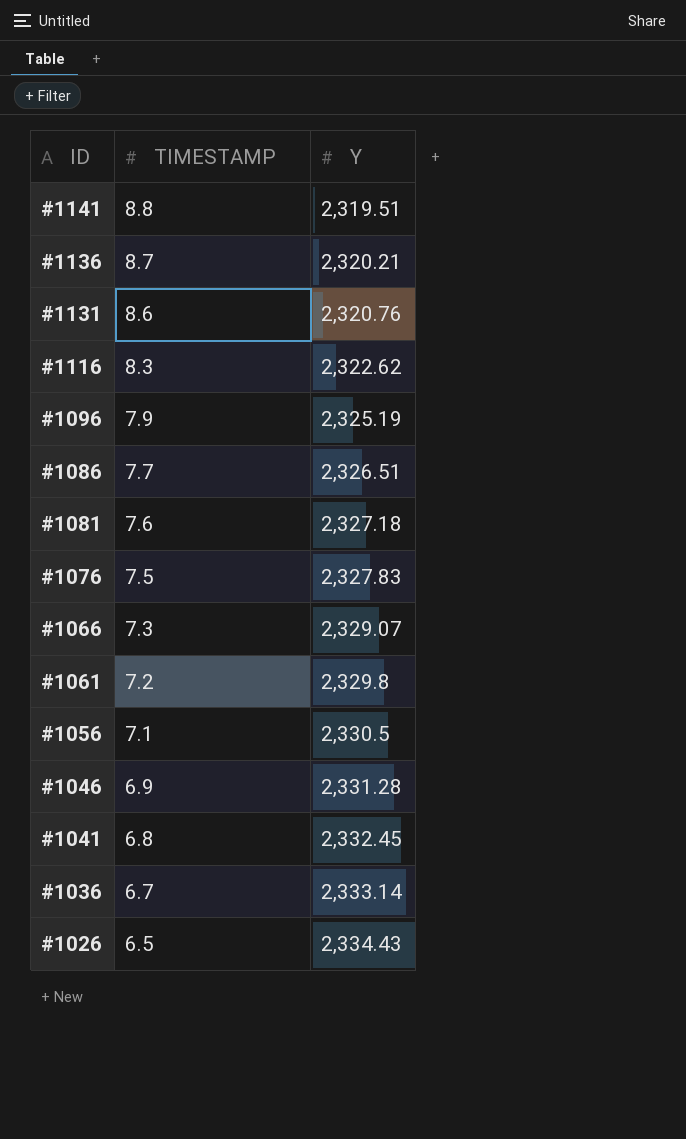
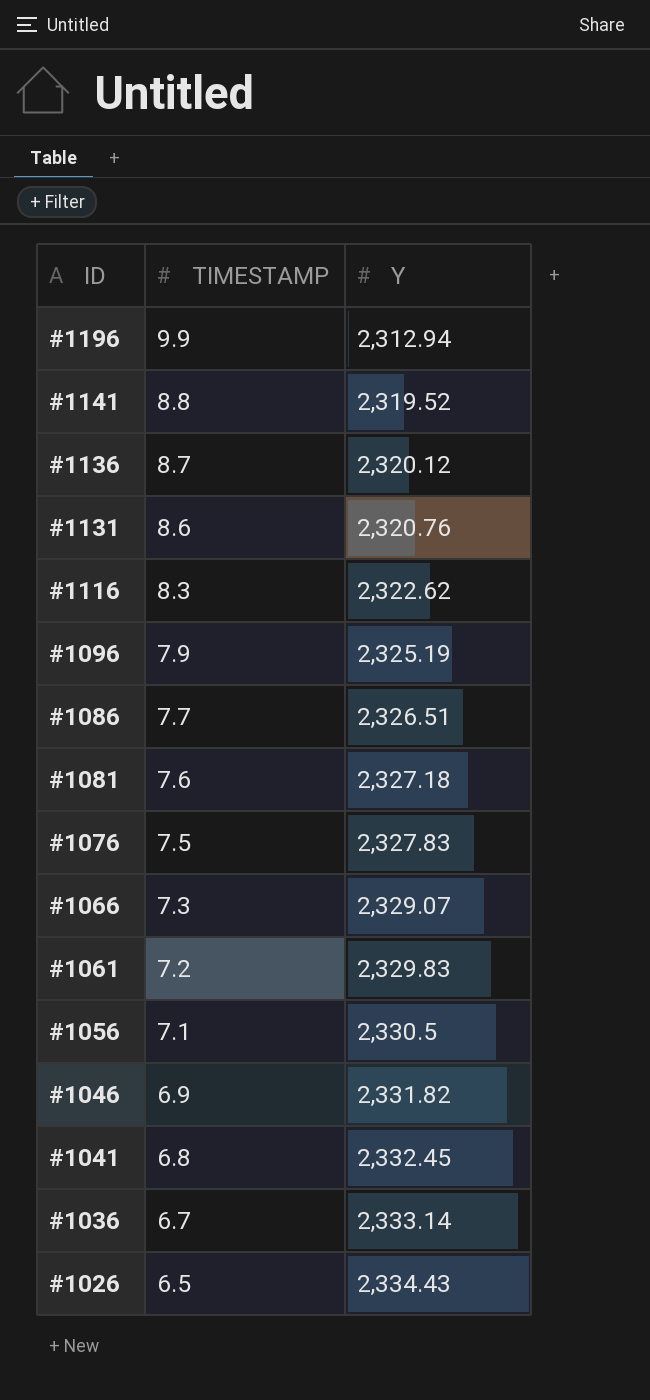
row #1196: none -> 9.9 | 2,312.94
#1141 | Y: 2,319.51 -> 2,319.52
#1136 | Y: 2,320.21 -> 2,320.12
#1061 | Y: 2,329.8 -> 2,329.83
#1046 | Y: 2,331.28 -> 2,331.82

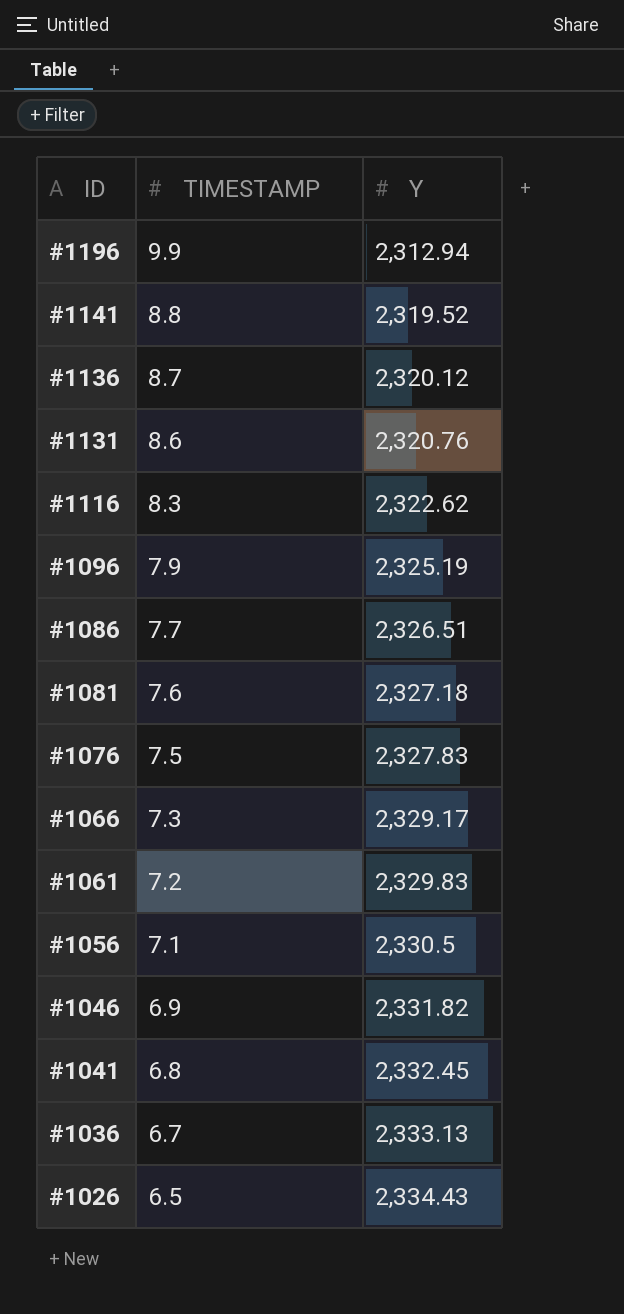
#1066 | Y: 2,329.07 -> 2,329.17
#1036 | Y: 2,333.14 -> 2,333.13

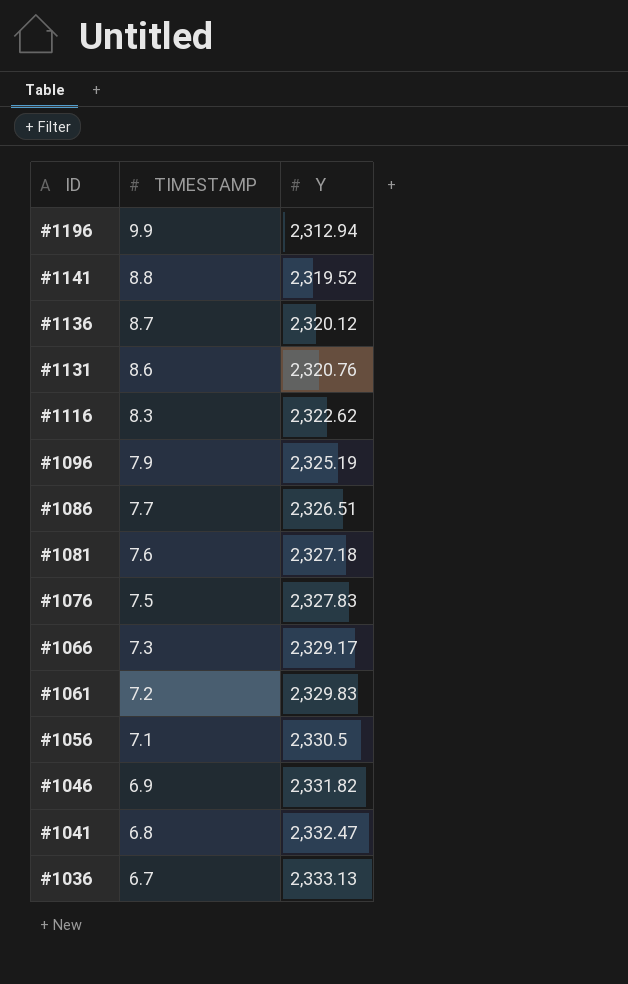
row #1026: 6.5 | 2,334.43 -> none
#1041 | Y: 2,332.45 -> 2,332.47

